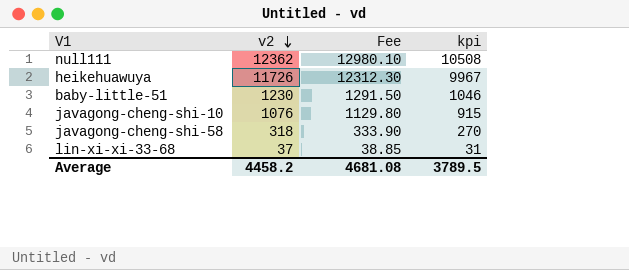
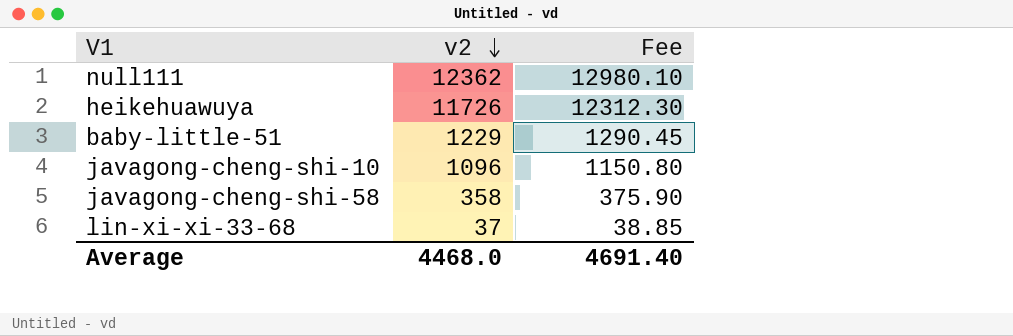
column kpi | formula: [v2] * 0.85 -> none
baby-little-51 | v2: 1230 -> 1229
baby-little-51 | Fee: 1291.50 -> 1290.45
javagong-cheng-shi-10 | v2: 1076 -> 1096
javagong-cheng-shi-10 | Fee: 1129.80 -> 1150.80
javagong-cheng-shi-58 | v2: 318 -> 358
javagong-cheng-shi-58 | Fee: 333.90 -> 375.90
Average | v2: 4458.2 -> 4468.0
Average | Fee: 4681.08 -> 4691.40

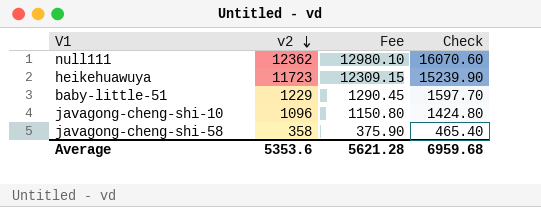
column Check | formula: none -> [v2] * 1.3
row lin-xi-xi-33-68: 37 | 38.85 -> none
heikehuawuya | v2: 11726 -> 11723
heikehuawuya | Fee: 12312.30 -> 12309.15
Average | v2: 4468.0 -> 5353.6
Average | Fee: 4691.40 -> 5621.28

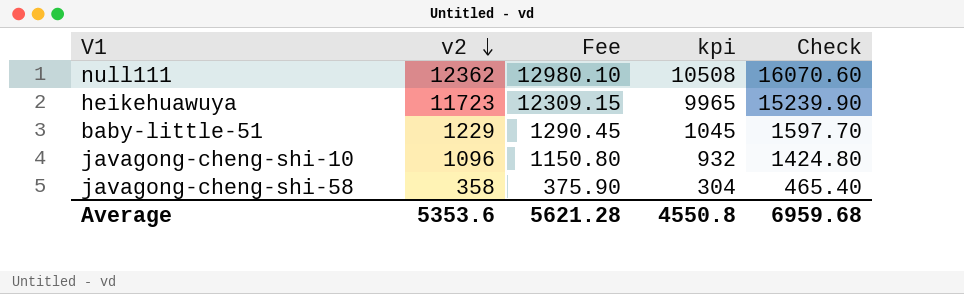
column kpi | formula: none -> [v2] * 0.85

